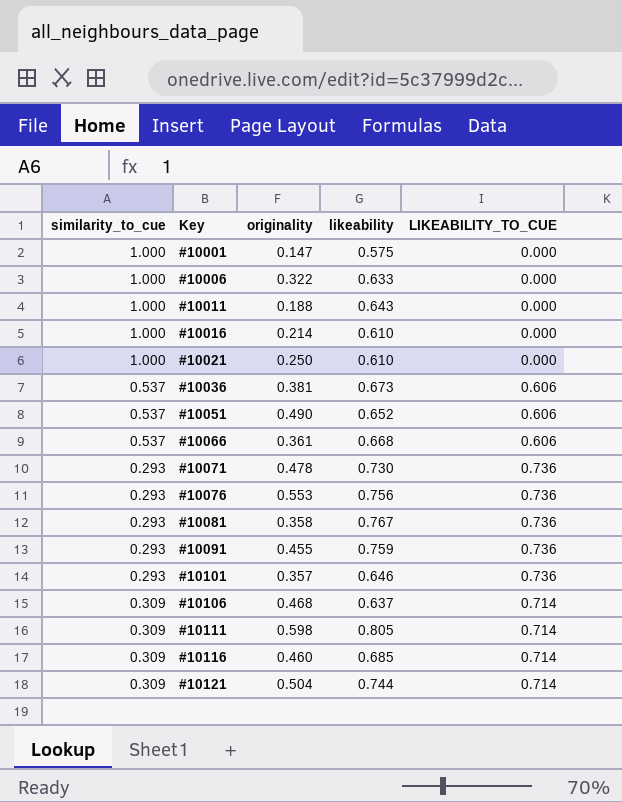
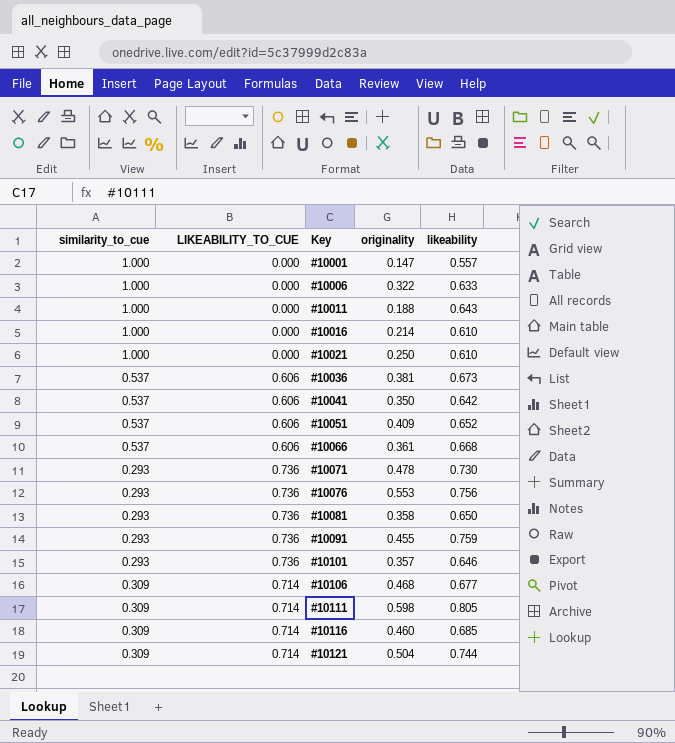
column LIKEABILITY_TO_CUE | position: 5 -> 2
#10001 | likeability: 0.575 -> 0.557
row #10041: none -> 0.537 | 0.606 | 0.350 | 0.642
#10051 | originality: 0.490 -> 0.409
#10081 | likeability: 0.767 -> 0.650
#10106 | likeability: 0.637 -> 0.677

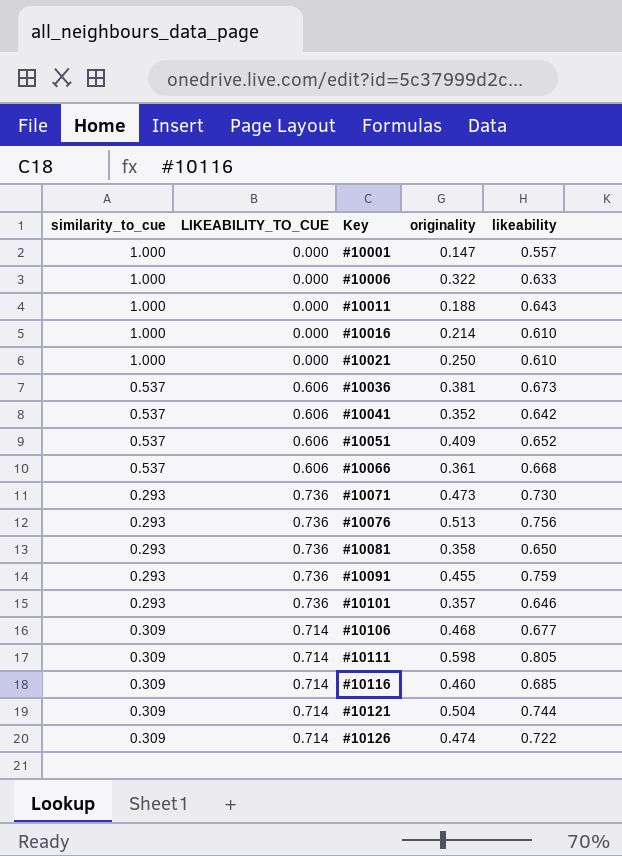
#10041 | originality: 0.350 -> 0.352
#10071 | originality: 0.478 -> 0.473
#10076 | originality: 0.553 -> 0.513
row #10126: none -> 0.309 | 0.714 | 0.474 | 0.722

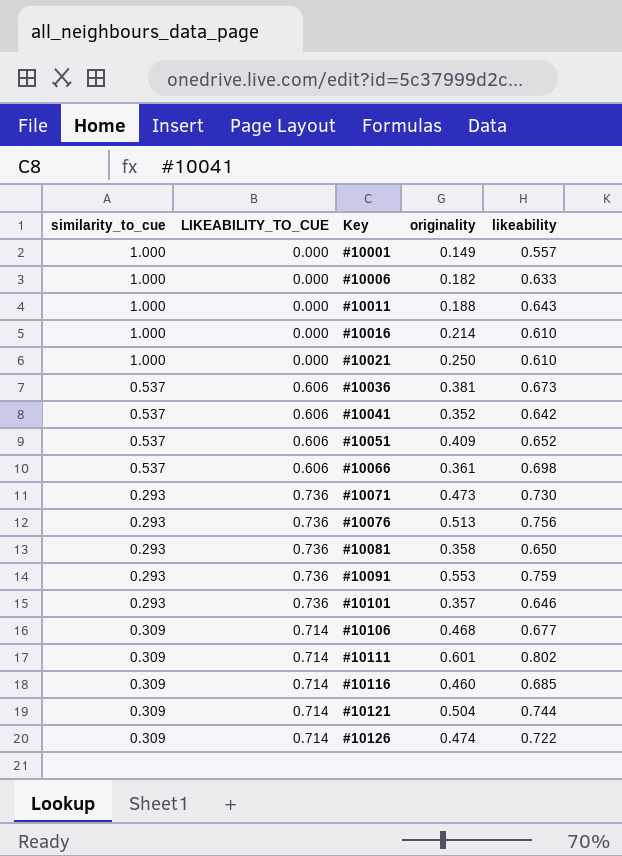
#10001 | originality: 0.147 -> 0.149
#10006 | originality: 0.322 -> 0.182
#10066 | likeability: 0.668 -> 0.698
#10091 | originality: 0.455 -> 0.553
#10111 | originality: 0.598 -> 0.601
#10111 | likeability: 0.805 -> 0.802

